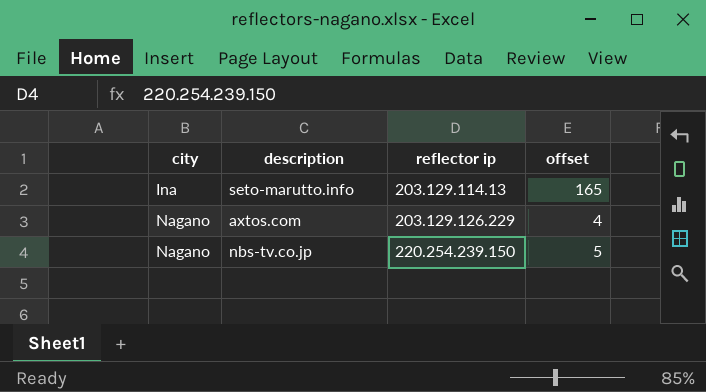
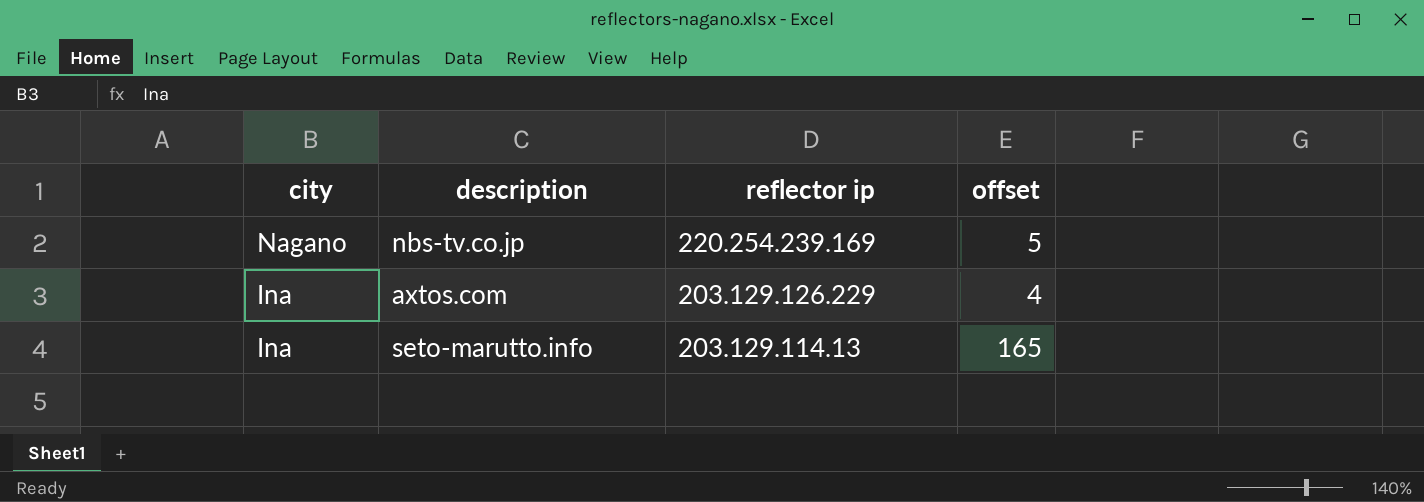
row order: city ascending -> city descending
nbs-tv.co.jp | reflector ip: 220.254.239.150 -> 220.254.239.169
axtos.com | city: Nagano -> Ina

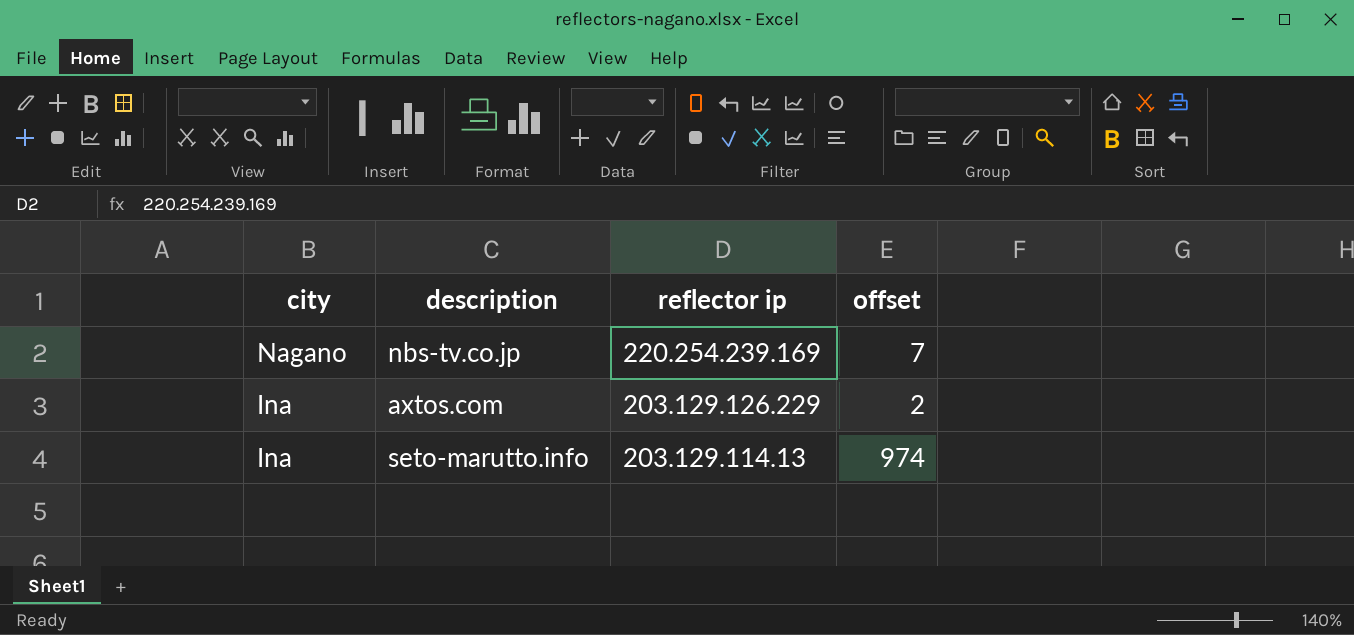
nbs-tv.co.jp | offset: 5 -> 7
axtos.com | offset: 4 -> 2
seto-marutto.info | offset: 165 -> 974

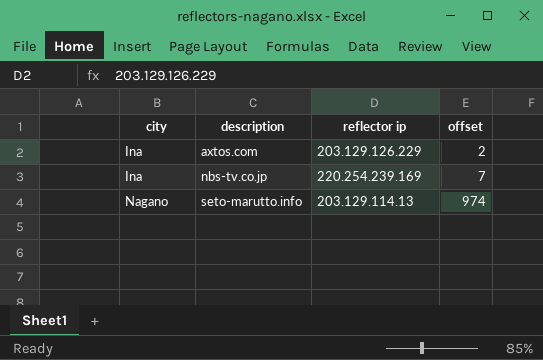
row order: city descending -> city ascending
nbs-tv.co.jp | city: Nagano -> Ina
seto-marutto.info | city: Ina -> Nagano

